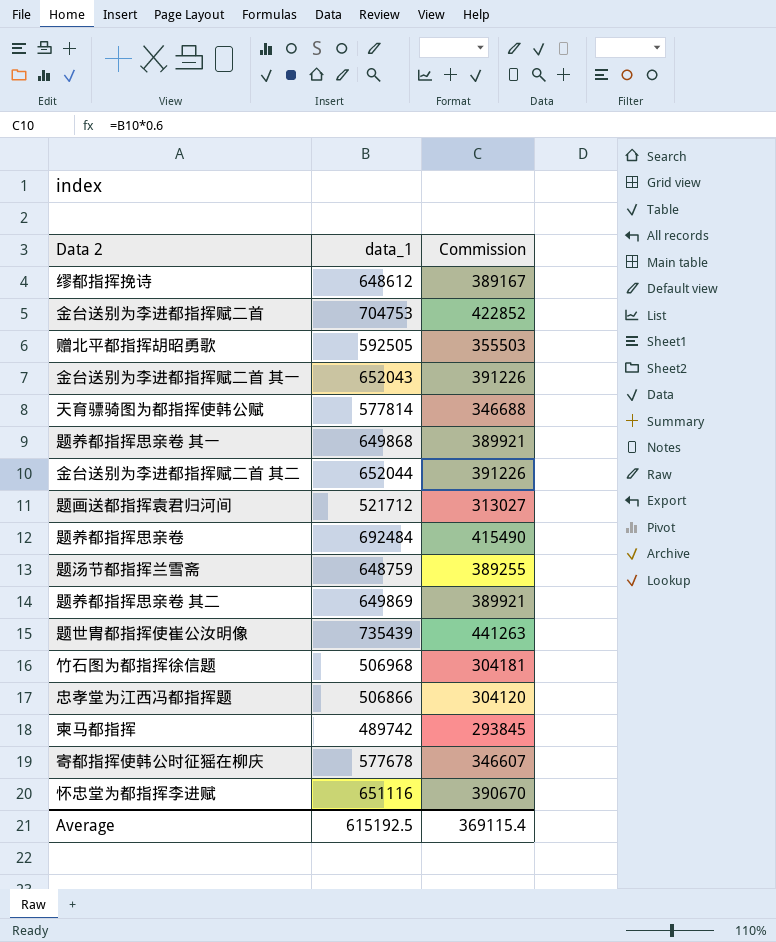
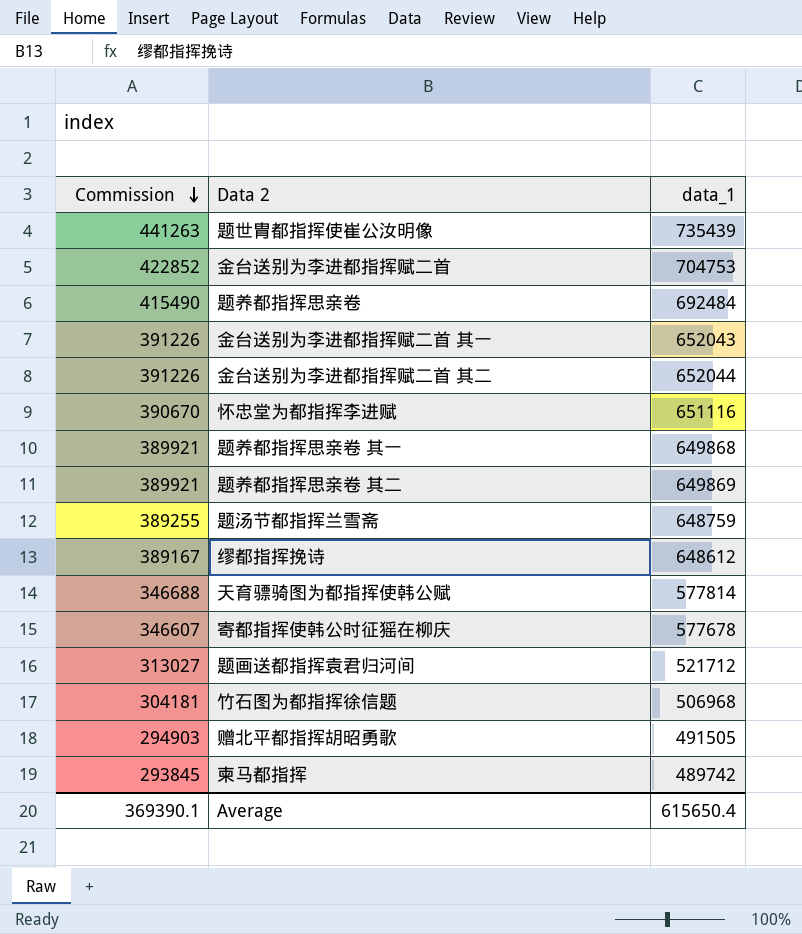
row order: none -> Commission descending
column Commission | position: 3 -> 1
row 忠孝堂为江西冯都指挥题: 506866 | 304120 -> none
赠北平都指挥胡昭勇歌 | Commission: 355503 -> 294903
赠北平都指挥胡昭勇歌 | data_1: 592505 -> 491505
Average | Commission: 369115.4 -> 369390.1
Average | data_1: 615192.5 -> 615650.4

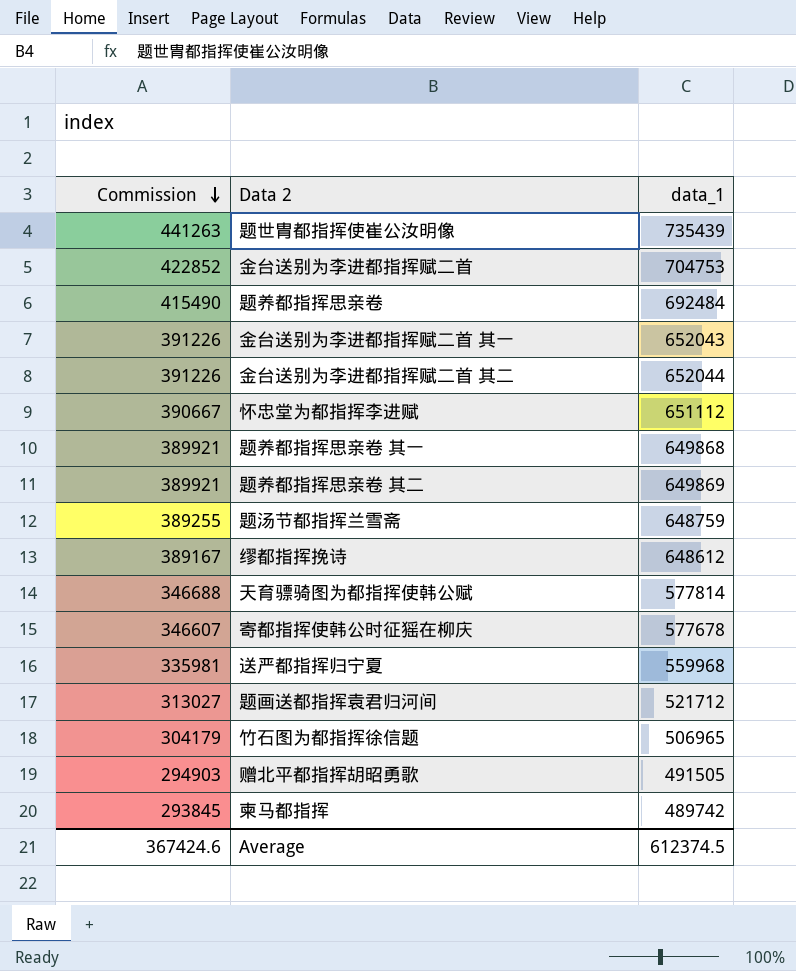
怀忠堂为都指挥李进赋 | Commission: 390670 -> 390667
怀忠堂为都指挥李进赋 | data_1: 651116 -> 651112
row 送严都指挥归宁夏: none -> 335981 | 559968
竹石图为都指挥徐信题 | Commission: 304181 -> 304179
竹石图为都指挥徐信题 | data_1: 506968 -> 506965
Average | Commission: 369390.1 -> 367424.6
Average | data_1: 615650.4 -> 612374.5

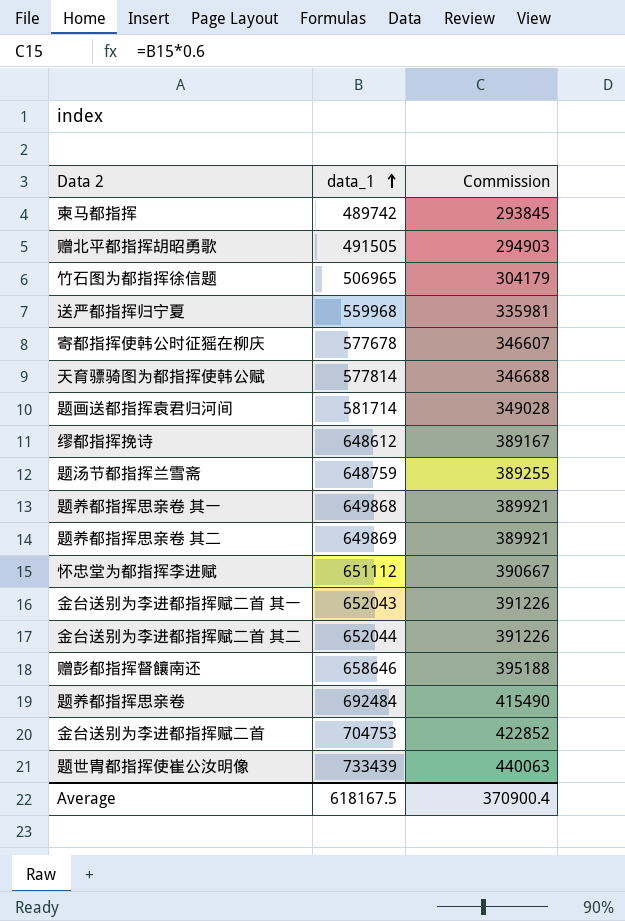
row order: Commission descending -> data_1 ascending
column Commission | position: 1 -> 3
题画送都指挥袁君归河间 | data_1: 521712 -> 581714
题画送都指挥袁君归河间 | Commission: 313027 -> 349028
row 赠彭都指挥督饟南还: none -> 658646 | 395188
题世胄都指挥使崔公汝明像 | data_1: 735439 -> 733439
题世胄都指挥使崔公汝明像 | Commission: 441263 -> 440063
Average | data_1: 612374.5 -> 618167.5
Average | Commission: 367424.6 -> 370900.4

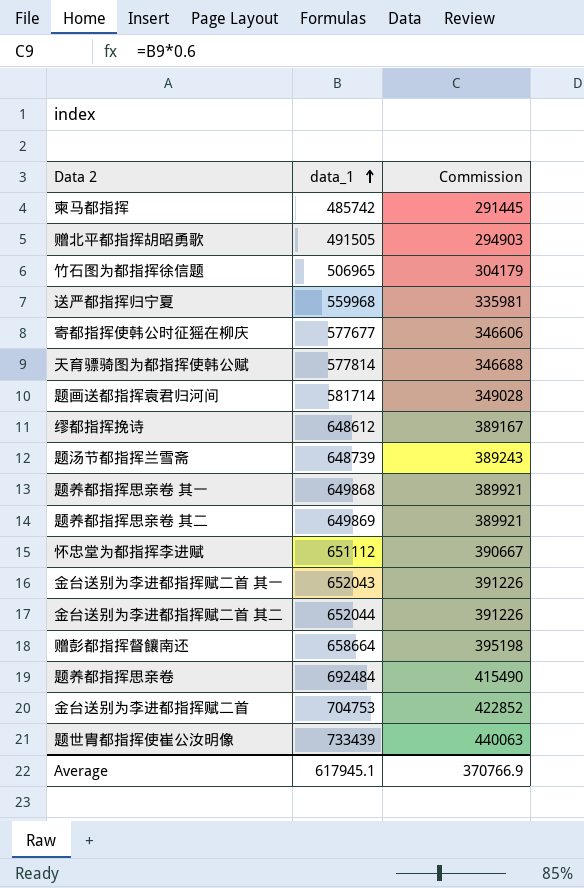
柬马都指挥 | data_1: 489742 -> 485742
柬马都指挥 | Commission: 293845 -> 291445
寄都指挥使韩公时征猺在柳庆 | data_1: 577678 -> 577677
寄都指挥使韩公时征猺在柳庆 | Commission: 346607 -> 346606
题汤节都指挥兰雪斋 | data_1: 648759 -> 648739
题汤节都指挥兰雪斋 | Commission: 389255 -> 389243
赠彭都指挥督饟南还 | data_1: 658646 -> 658664
赠彭都指挥督饟南还 | Commission: 395188 -> 395198
Average | data_1: 618167.5 -> 617945.1
Average | Commission: 370900.4 -> 370766.9

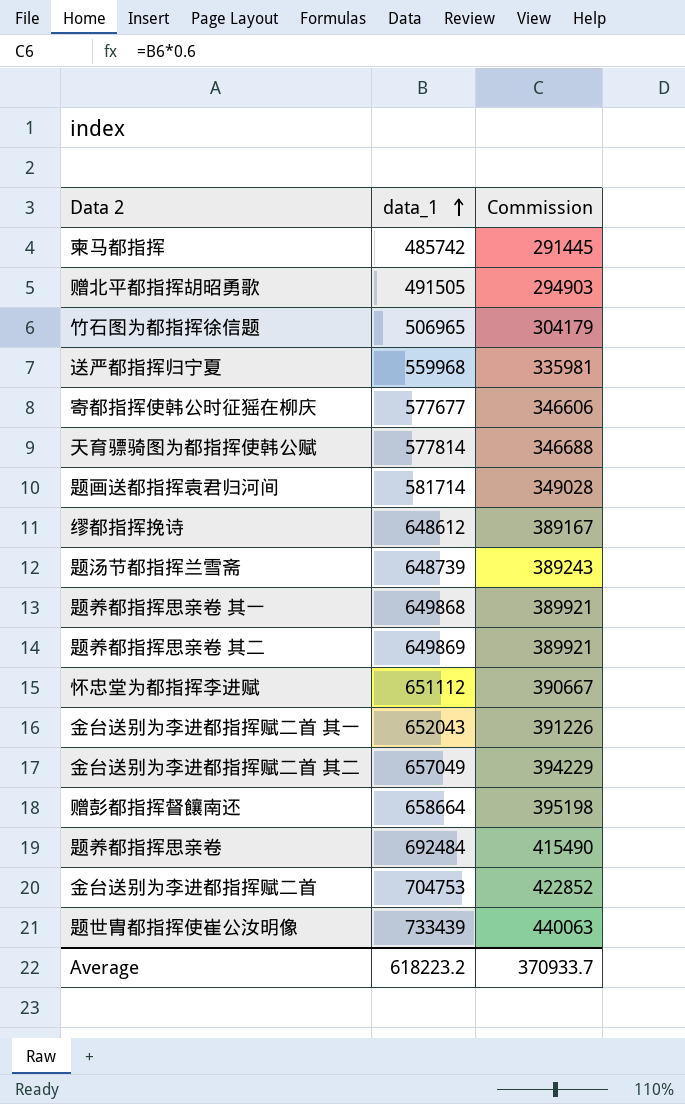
金台送别为李进都指挥赋二首 其二 | data_1: 652044 -> 657049
金台送别为李进都指挥赋二首 其二 | Commission: 391226 -> 394229
Average | data_1: 617945.1 -> 618223.2
Average | Commission: 370766.9 -> 370933.7

